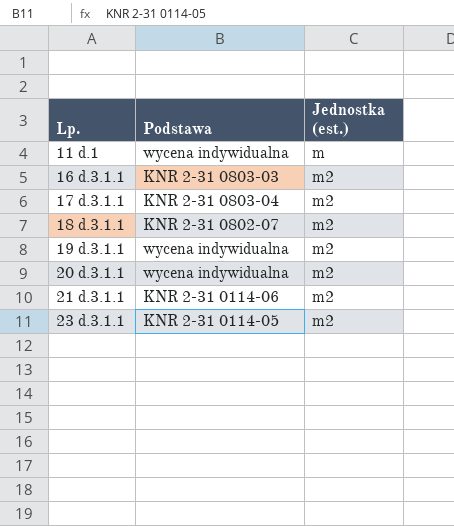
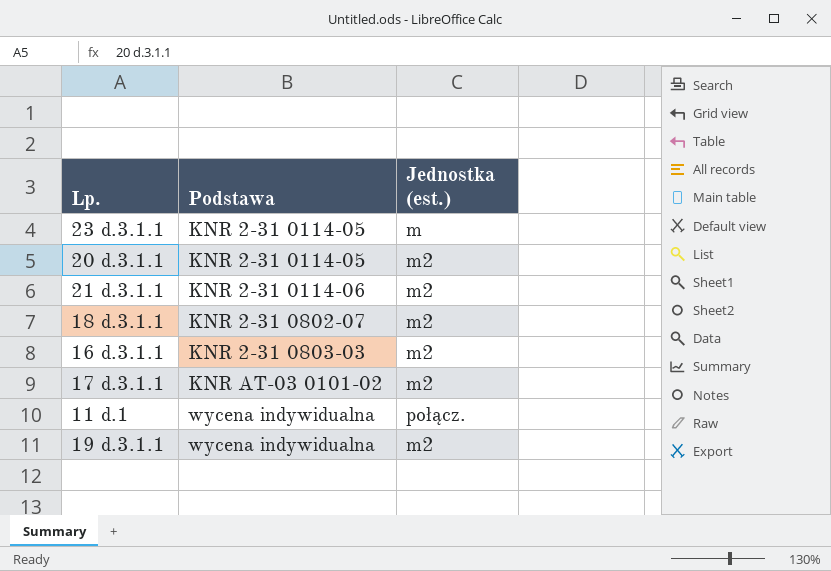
row order: Lp. ascending -> Podstawa ascending
23 d.3.1.1 | Jednostka (est.): m2 -> m
20 d.3.1.1 | Podstawa: wycena indywidualna -> KNR 2-31 0114-05
17 d.3.1.1 | Podstawa: KNR 2-31 0803-04 -> KNR AT-03 0101-02
11 d.1 | Jednostka (est.): m -> połącz.

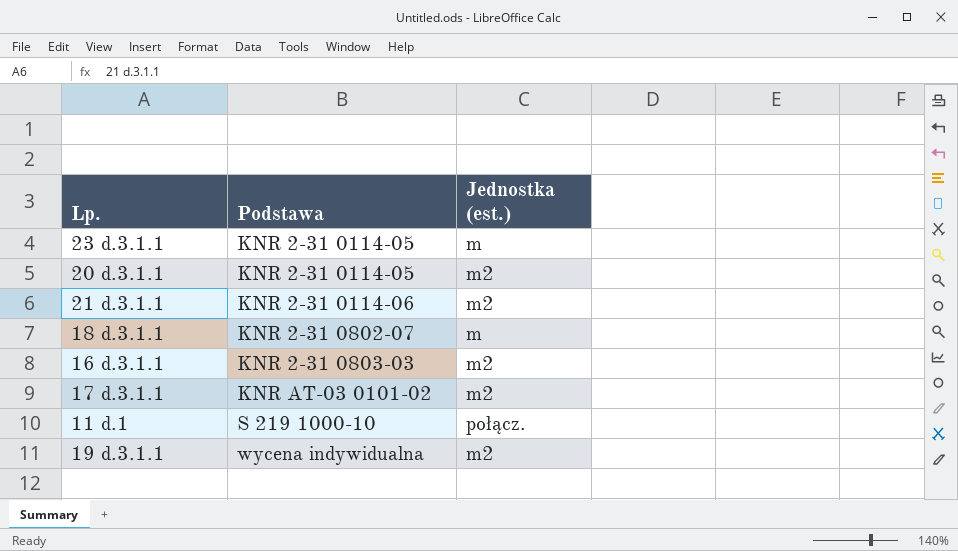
18 d.3.1.1 | Jednostka (est.): m2 -> m
11 d.1 | Podstawa: wycena indywidualna -> S 219 1000-10

